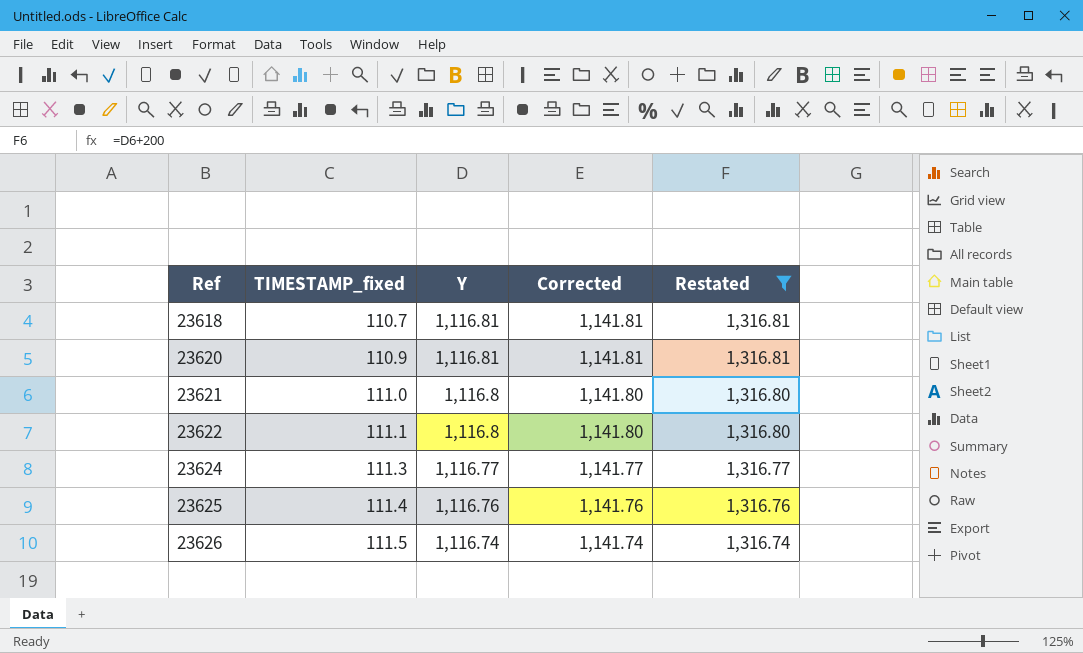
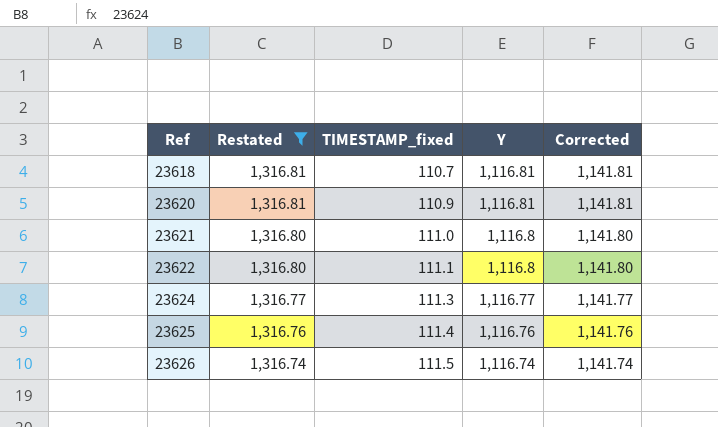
column Restated | position: 5 -> 2

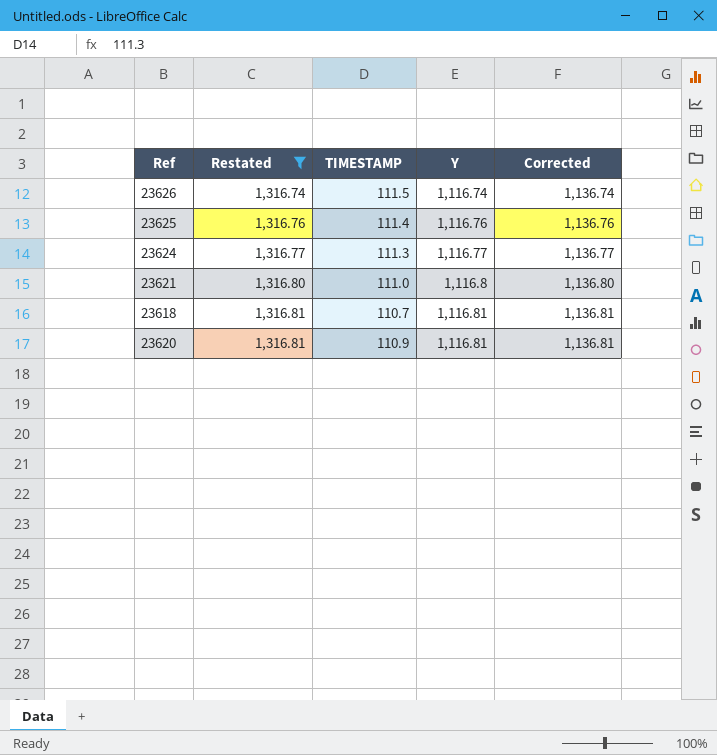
row order: Ref ascending -> Restated ascending
column name: TIMESTAMP_fixed -> TIMESTAMP
column Corrected | formula: [Y] + 25 -> [Y] + 20
row 23622: 1,316.80 | 111.1 | 1,116.8 | 1,141.80 -> none

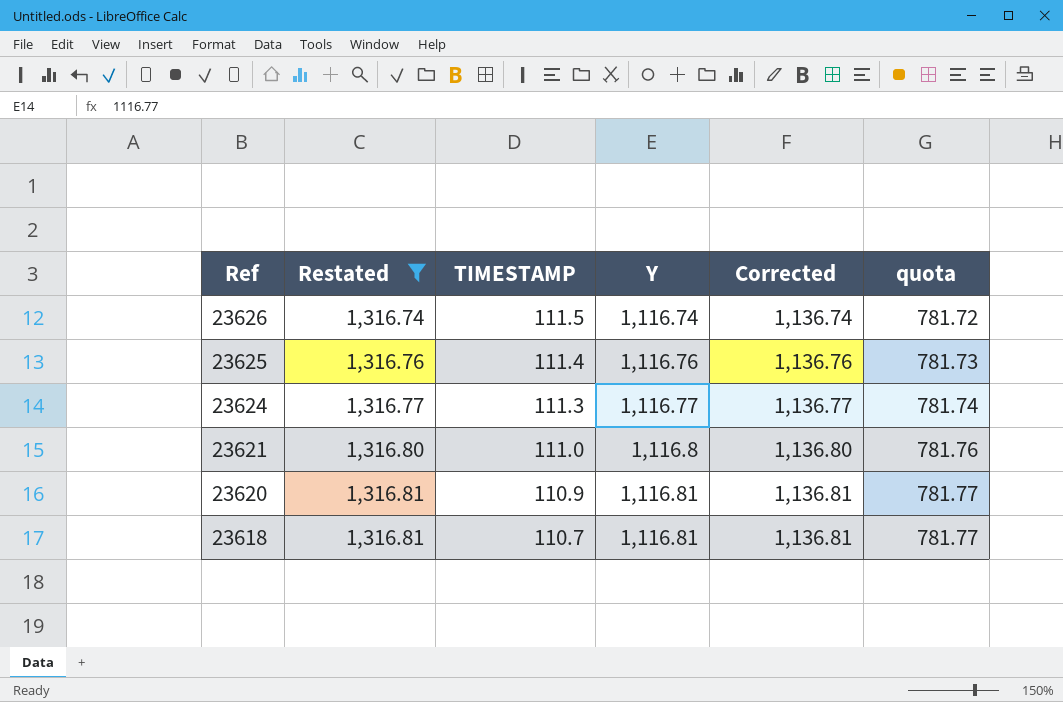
row order: Restated ascending -> Ref descending
column quota | formula: none -> [Y] * 0.7

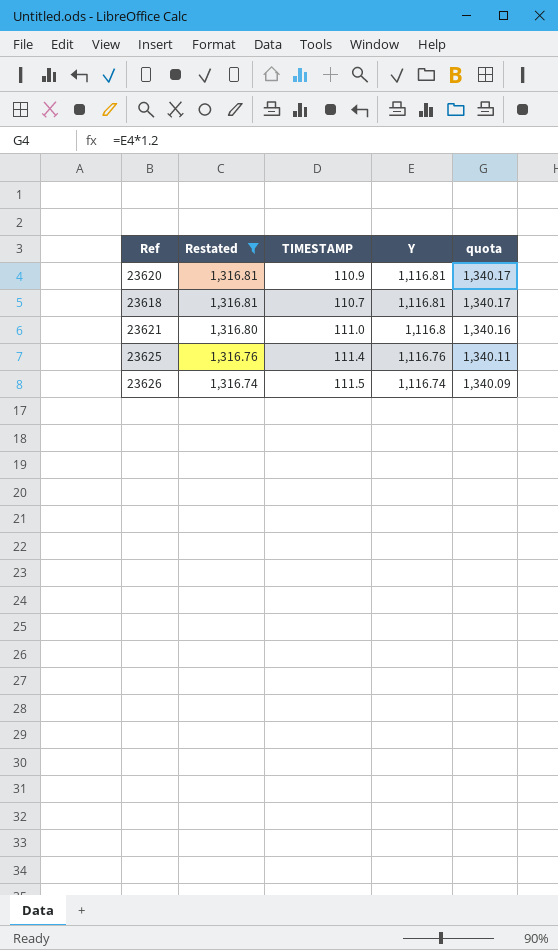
row order: Ref descending -> Restated descending
column Corrected | formula: [Y] + 20 -> none
column quota | formula: [Y] * 0.7 -> [Y] * 1.2
row 23624: 1,316.77 | 111.3 | 1,116.77 | 1,136.77 | 781.74 -> none

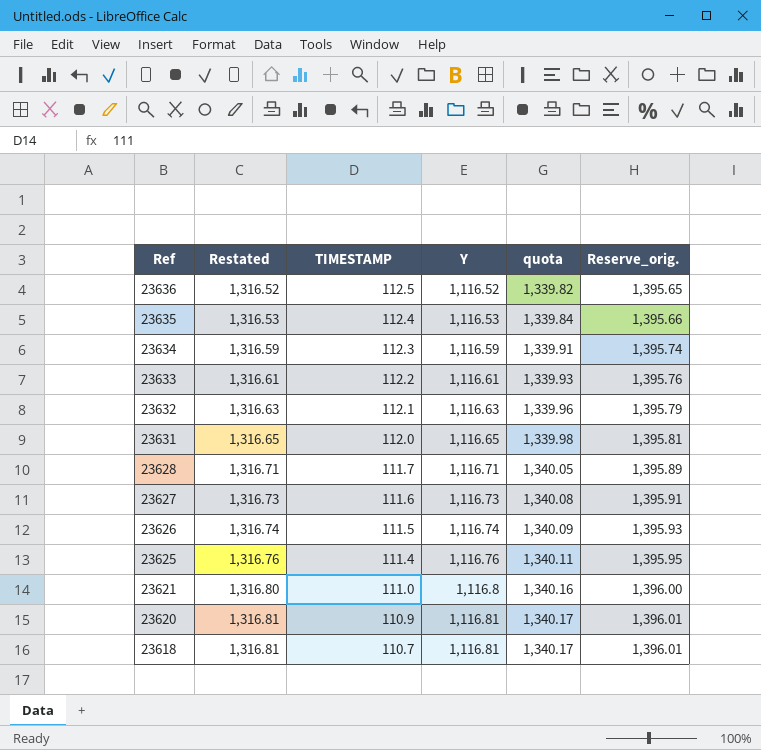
filter: Restated >= 1,316.74 -> none
row order: Restated descending -> Ref descending
column Reserve_orig. | formula: none -> [Y] * 1.25

